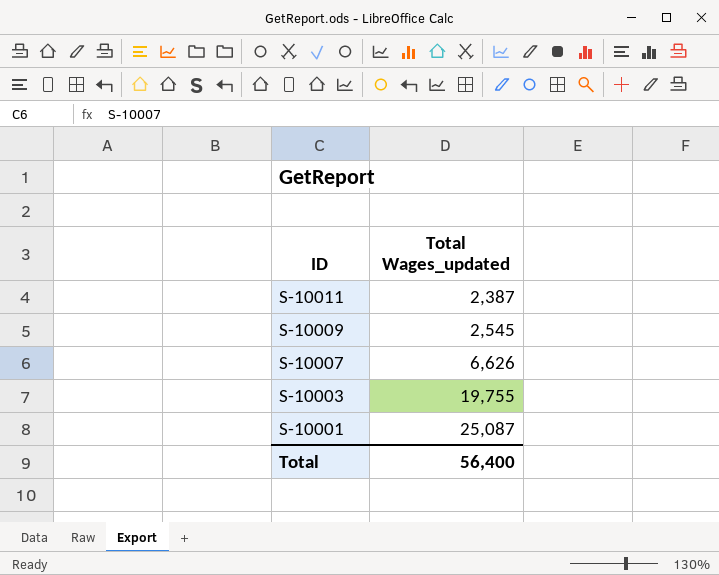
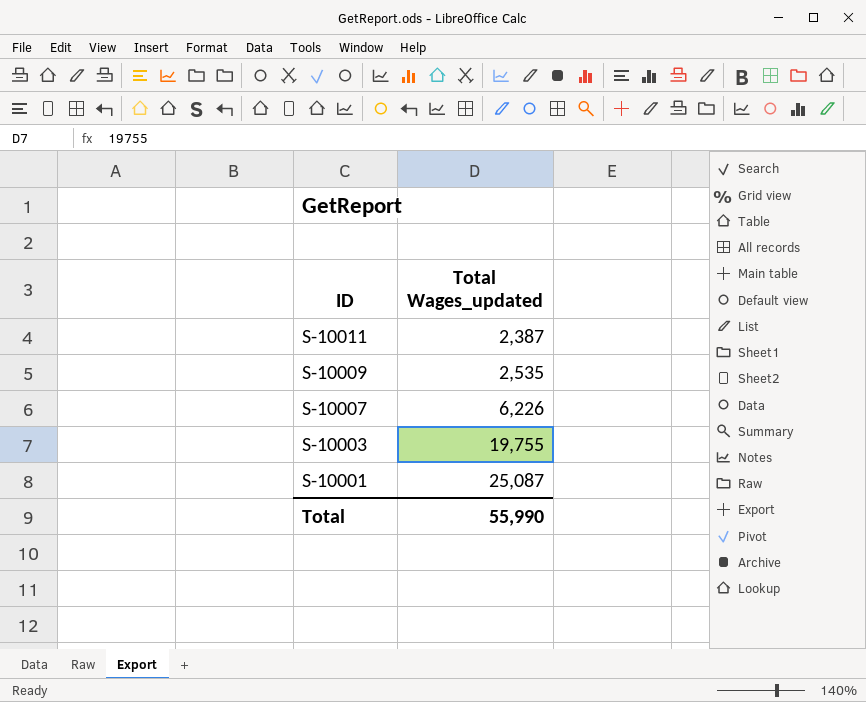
S-10009 | Total Wages_updated: 2,545 -> 2,535
S-10007 | Total Wages_updated: 6,626 -> 6,226
Total | Total Wages_updated: 56,400 -> 55,990

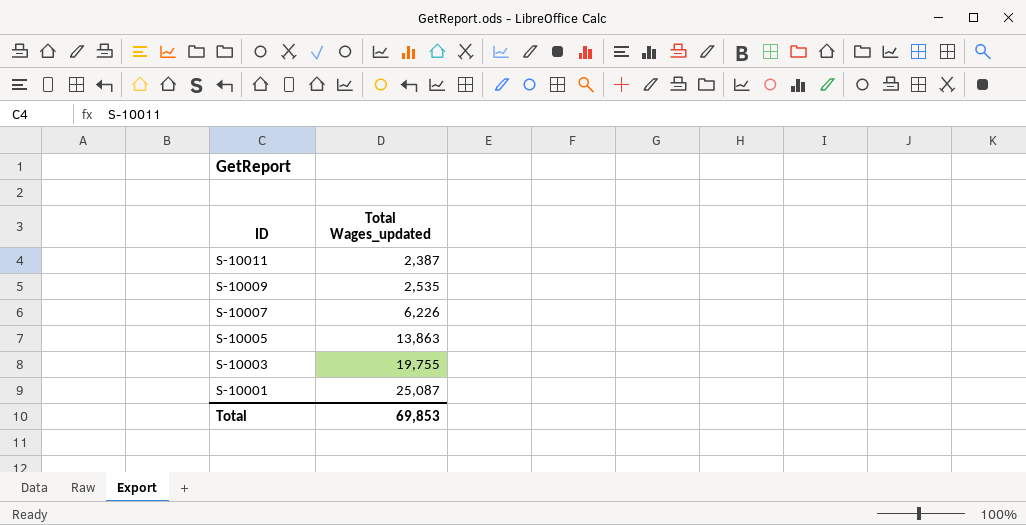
row S-10005: none -> 13,863
Total | Total Wages_updated: 55,990 -> 69,853

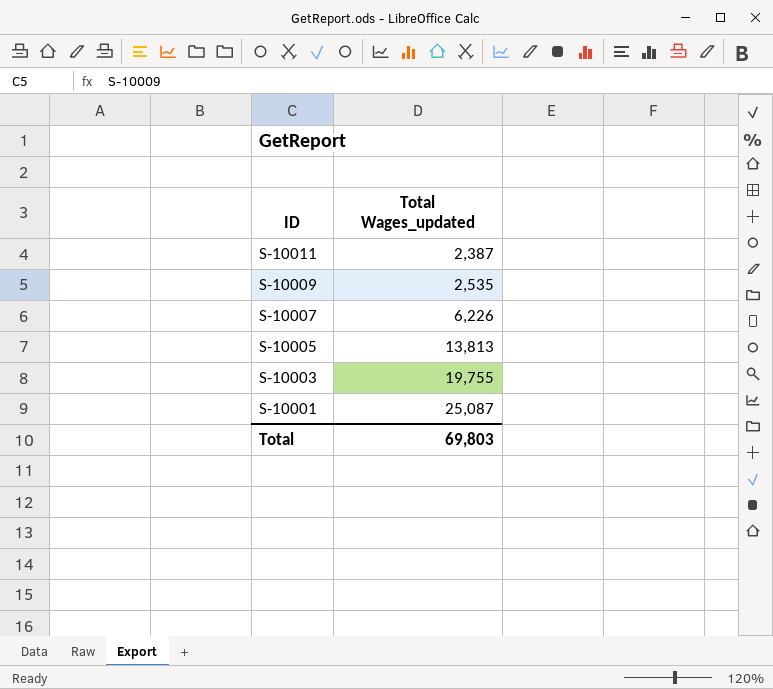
S-10005 | Total Wages_updated: 13,863 -> 13,813
Total | Total Wages_updated: 69,853 -> 69,803

